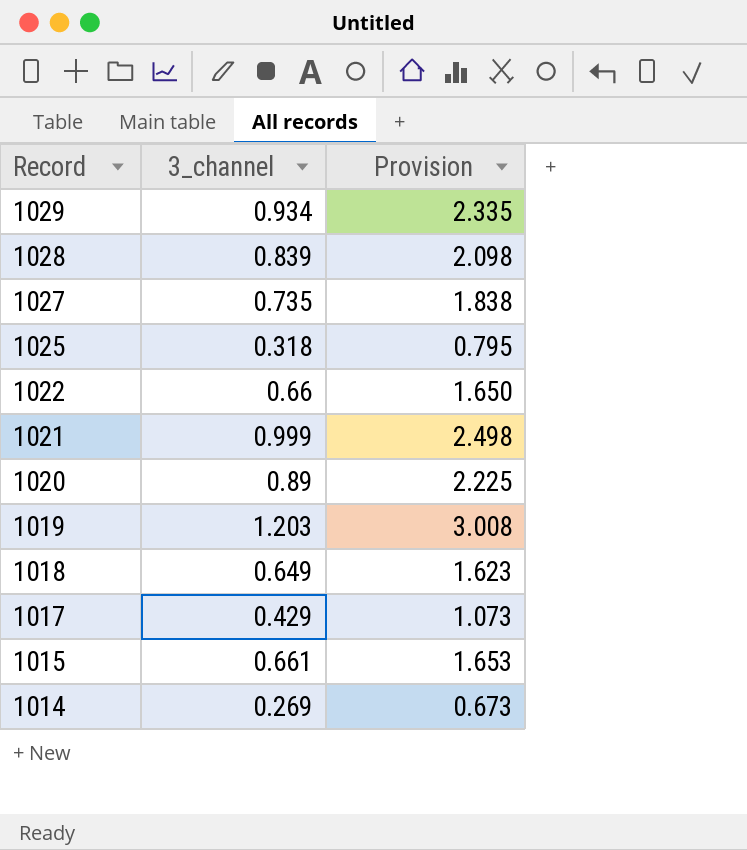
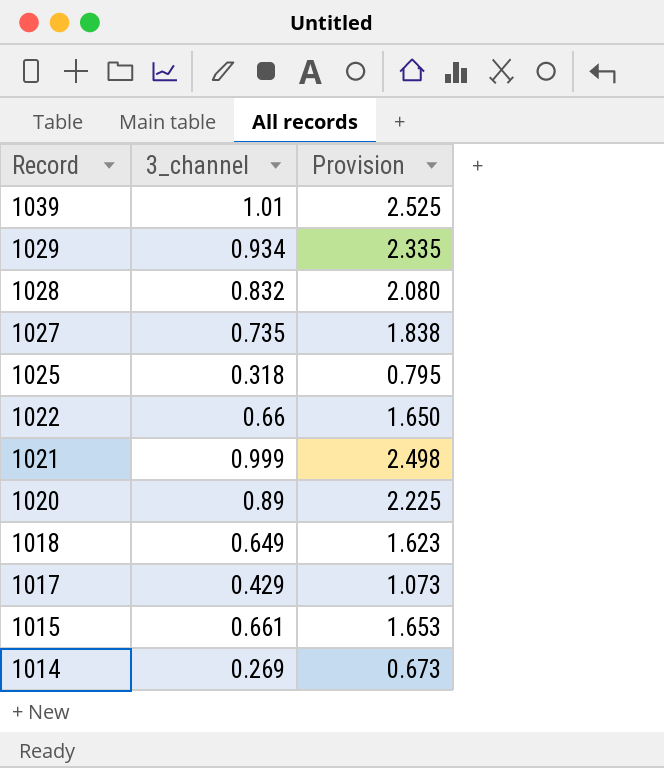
row 1019: 1.203 | 3.008 -> none
row 1039: none -> 1.01 | 2.525
1028 | 3_channel: 0.839 -> 0.832
1028 | Provision: 2.098 -> 2.080

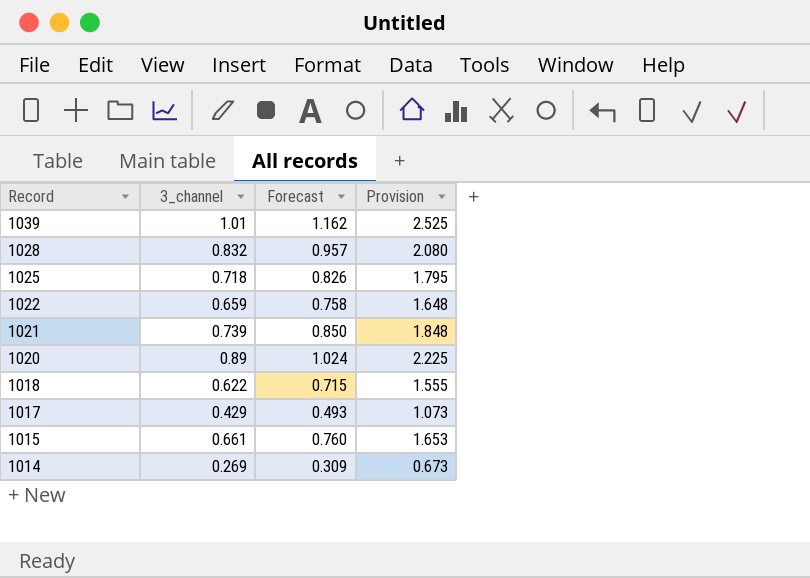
column Forecast | formula: none -> [3_channel] * 1.15
row 1029: 0.934 | 2.335 -> none
row 1027: 0.735 | 1.838 -> none
1025 | 3_channel: 0.318 -> 0.718
1025 | Provision: 0.795 -> 1.795
1022 | 3_channel: 0.66 -> 0.659
1022 | Provision: 1.650 -> 1.648
1021 | 3_channel: 0.999 -> 0.739
1021 | Provision: 2.498 -> 1.848
1018 | 3_channel: 0.649 -> 0.622
1018 | Provision: 1.623 -> 1.555

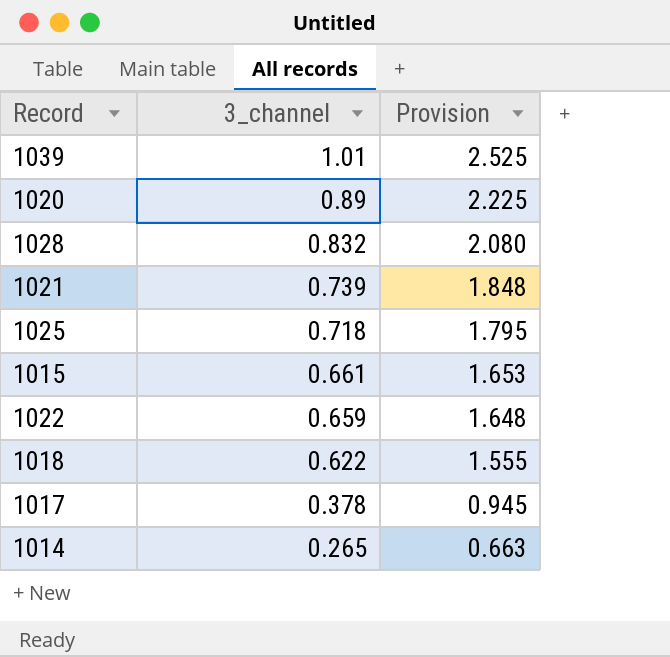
row order: Record descending -> 3_channel descending
column Forecast | formula: [3_channel] * 1.15 -> none
1017 | 3_channel: 0.429 -> 0.378
1017 | Provision: 1.073 -> 0.945
1014 | 3_channel: 0.269 -> 0.265
1014 | Provision: 0.673 -> 0.663

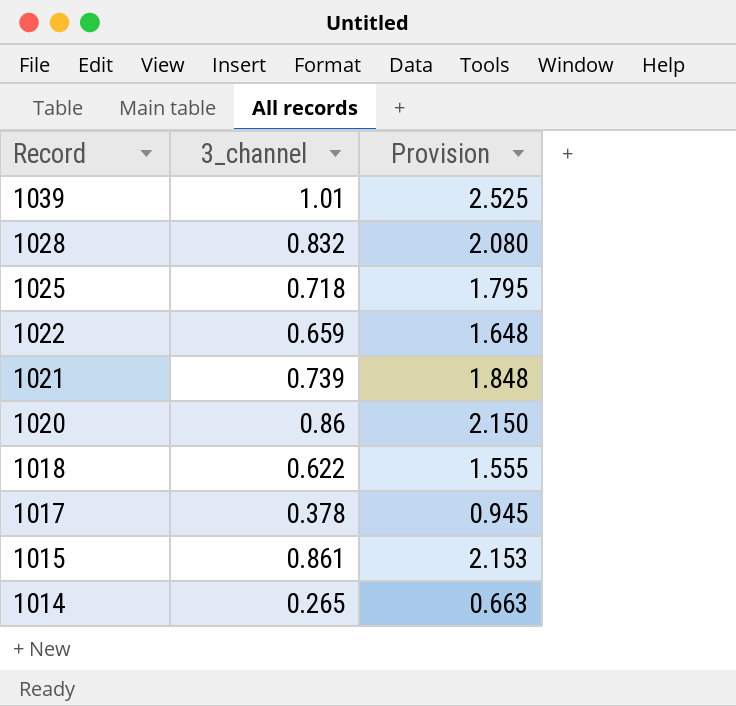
row order: 3_channel descending -> Record descending
1020 | 3_channel: 0.89 -> 0.86
1020 | Provision: 2.225 -> 2.150
1015 | 3_channel: 0.661 -> 0.861
1015 | Provision: 1.653 -> 2.153

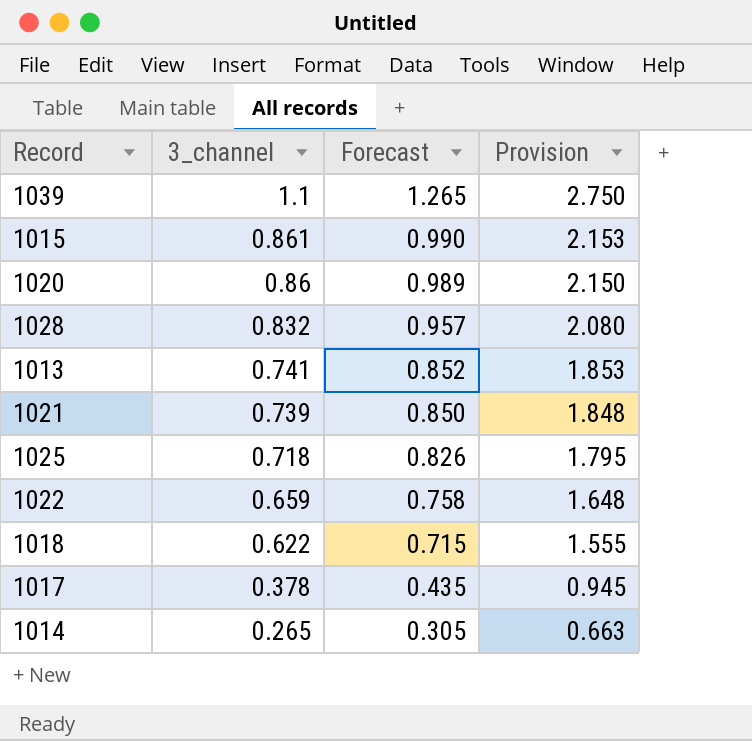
row order: Record descending -> 3_channel descending
column Forecast | formula: none -> [3_channel] * 1.15
1039 | 3_channel: 1.01 -> 1.1
1039 | Provision: 2.525 -> 2.750
row 1013: none -> 0.741 | 0.852 | 1.853

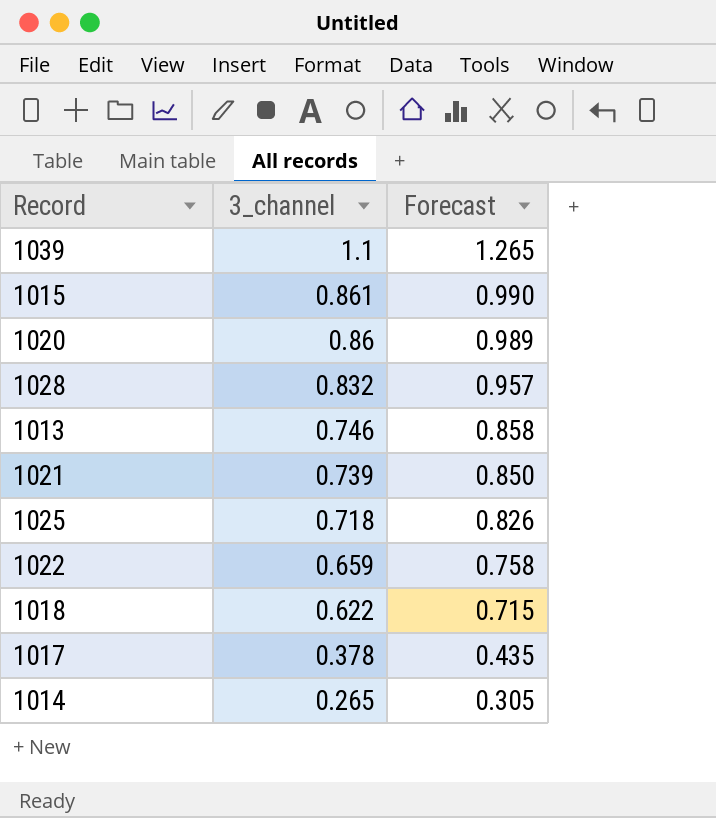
column Provision | formula: [3_channel] * 2.5 -> none
1013 | 3_channel: 0.741 -> 0.746
1013 | Forecast: 0.852 -> 0.858

